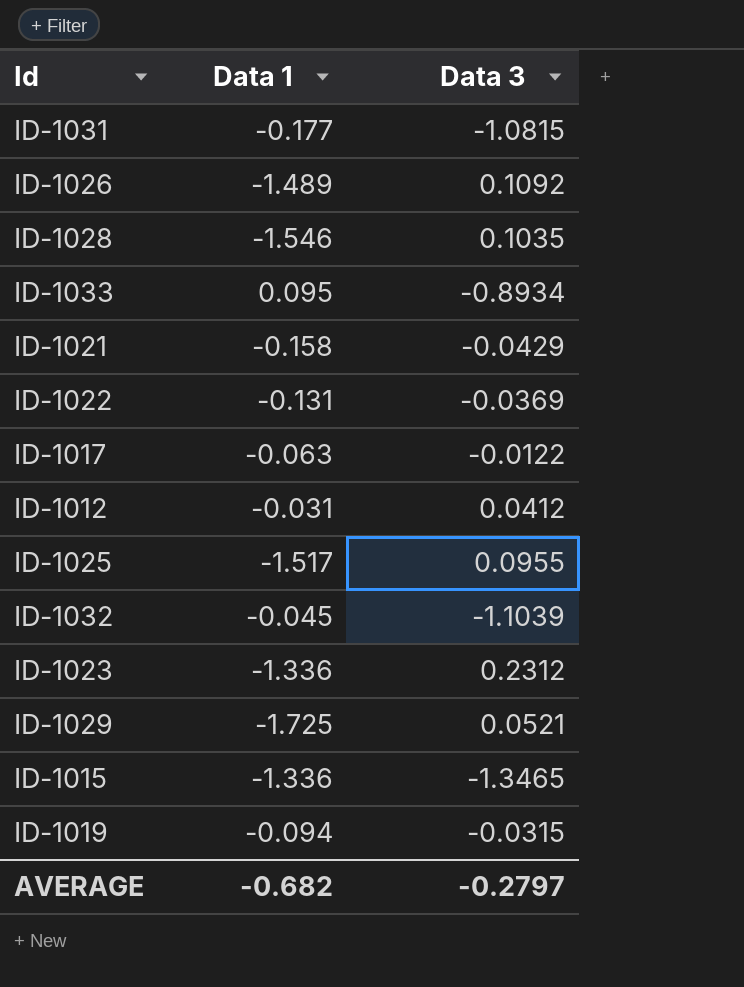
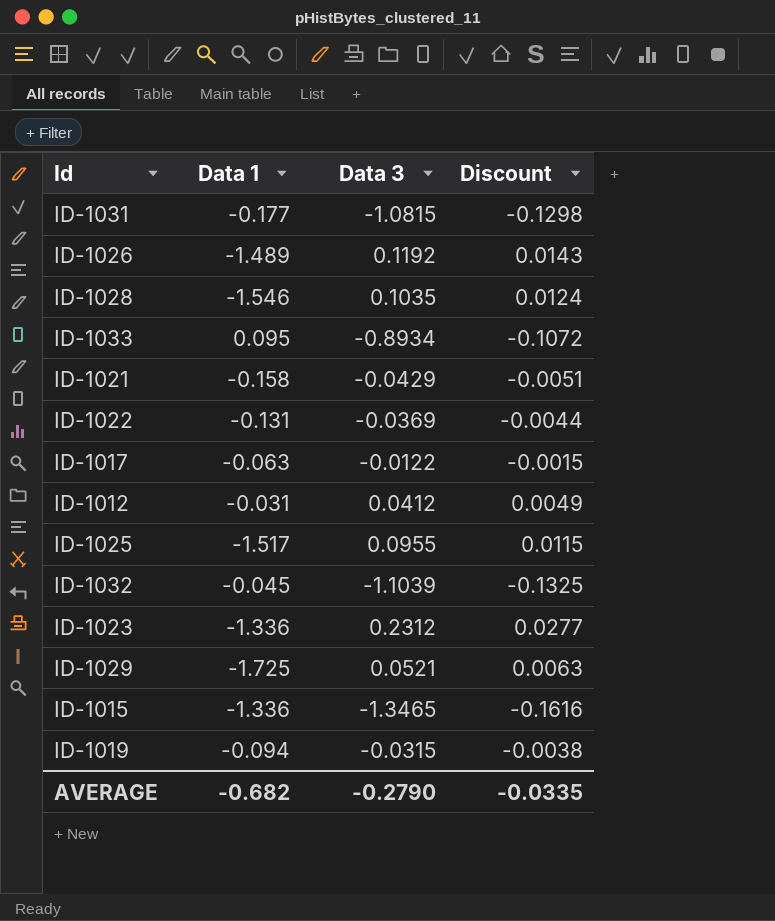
column Discount | formula: none -> [Data 3] * 0.12
ID-1026 | Data 3: 0.1092 -> 0.1192
AVERAGE | Data 3: -0.2797 -> -0.2790

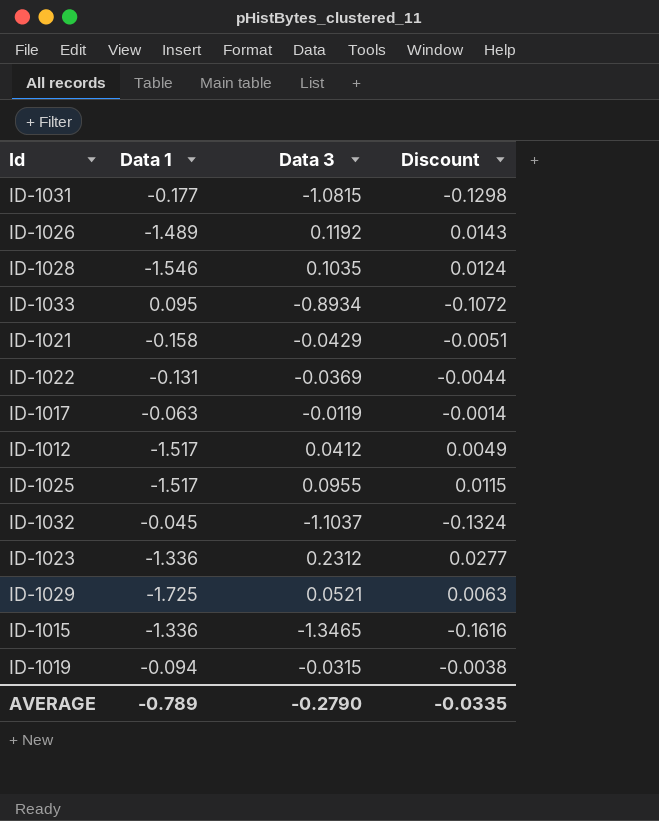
ID-1017 | Data 3: -0.0122 -> -0.0119
ID-1017 | Discount: -0.0015 -> -0.0014
ID-1012 | Data 1: -0.031 -> -1.517
ID-1032 | Data 3: -1.1039 -> -1.1037
ID-1032 | Discount: -0.1325 -> -0.1324
AVERAGE | Data 1: -0.682 -> -0.789

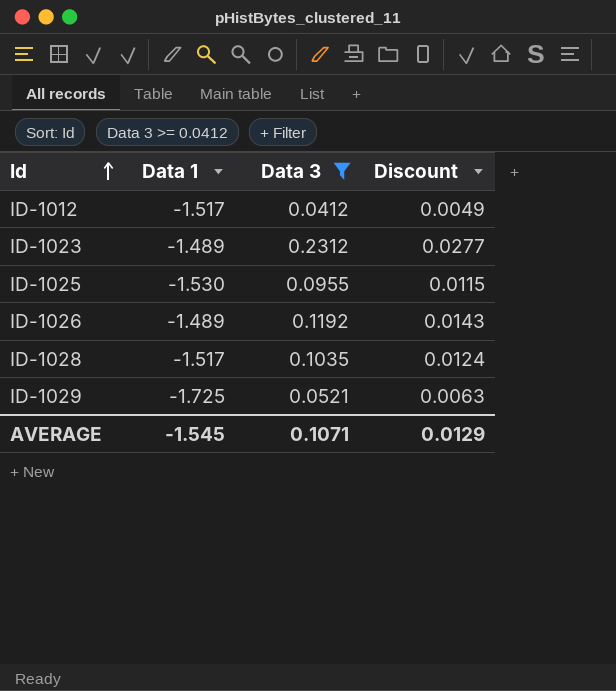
filter: none -> Data 3 >= 0.0412
row order: none -> Id ascending
ID-1023 | Data 1: -1.336 -> -1.489
ID-1025 | Data 1: -1.517 -> -1.530
ID-1028 | Data 1: -1.546 -> -1.517
AVERAGE | Data 1: -0.789 -> -1.545
AVERAGE | Data 3: -0.2790 -> 0.1071
AVERAGE | Discount: -0.0335 -> 0.0129

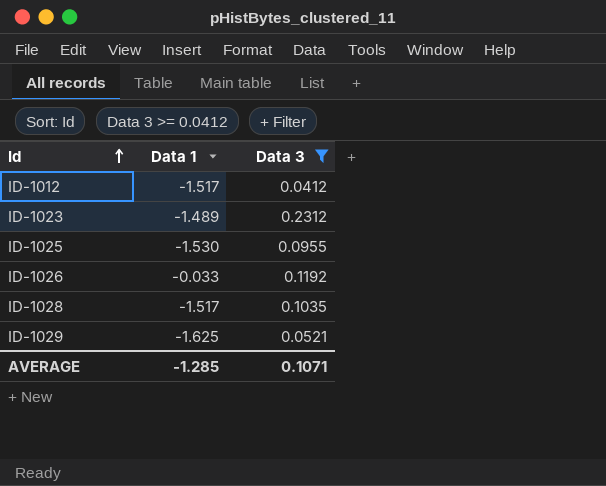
column Discount | formula: [Data 3] * 0.12 -> none
ID-1026 | Data 1: -1.489 -> -0.033
ID-1029 | Data 1: -1.725 -> -1.625
AVERAGE | Data 1: -1.545 -> -1.285

